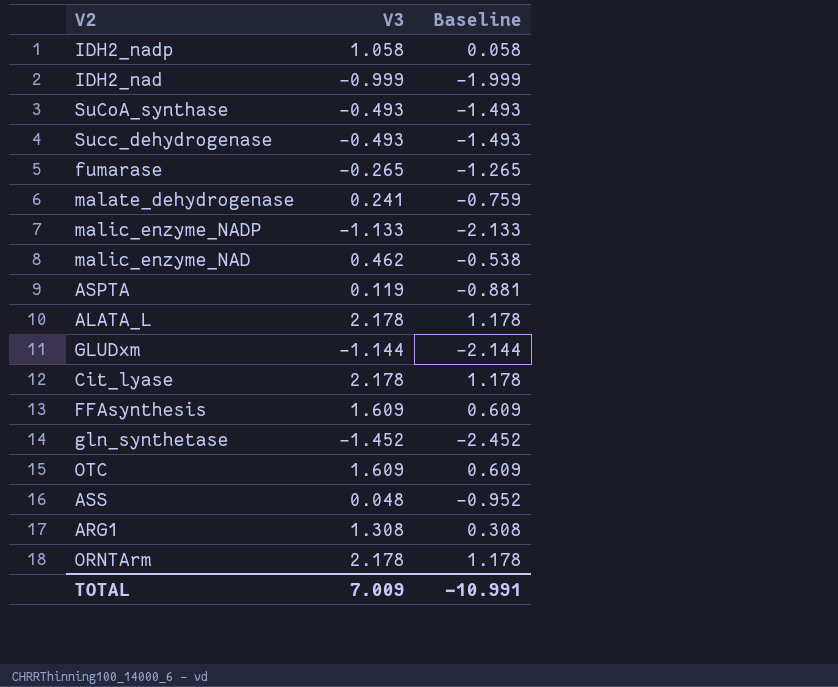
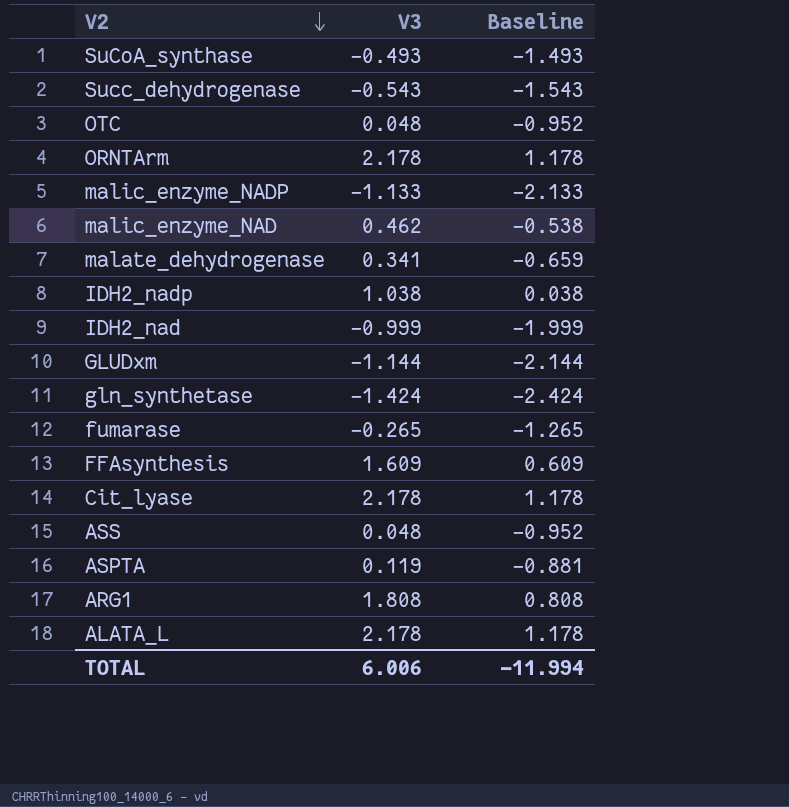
row order: none -> V2 descending
Succ_dehydrogenase | V3: -0.493 -> -0.543
Succ_dehydrogenase | Baseline: -1.493 -> -1.543
OTC | V3: 1.609 -> 0.048
OTC | Baseline: 0.609 -> -0.952
malate_dehydrogenase | V3: 0.241 -> 0.341
malate_dehydrogenase | Baseline: -0.759 -> -0.659
IDH2_nadp | V3: 1.058 -> 1.038
IDH2_nadp | Baseline: 0.058 -> 0.038
gln_synthetase | V3: -1.452 -> -1.424
gln_synthetase | Baseline: -2.452 -> -2.424
ARG1 | V3: 1.308 -> 1.808
ARG1 | Baseline: 0.308 -> 0.808
TOTAL | V3: 7.009 -> 6.006
TOTAL | Baseline: -10.991 -> -11.994

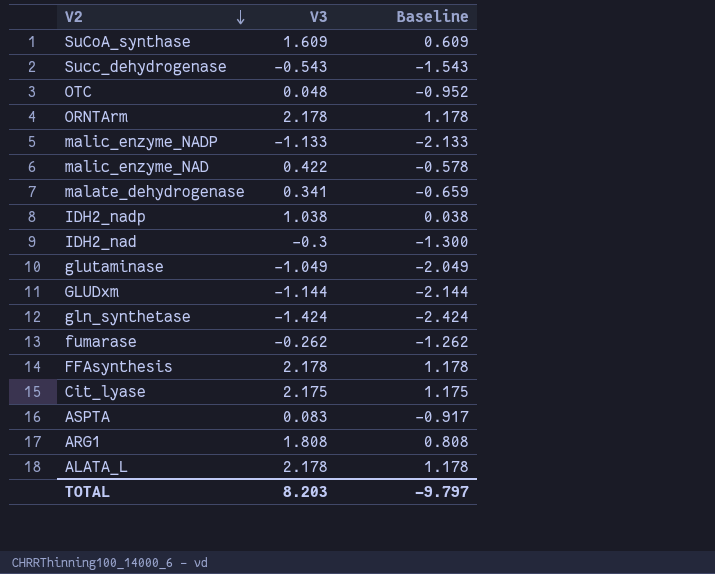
row ASS: 0.048 | -0.952 -> none
SuCoA_synthase | V3: -0.493 -> 1.609
SuCoA_synthase | Baseline: -1.493 -> 0.609
malic_enzyme_NAD | V3: 0.462 -> 0.422
malic_enzyme_NAD | Baseline: -0.538 -> -0.578
IDH2_nad | V3: -0.999 -> -0.3
IDH2_nad | Baseline: -1.999 -> -1.300
row glutaminase: none -> -1.049 | -2.049
fumarase | V3: -0.265 -> -0.262
fumarase | Baseline: -1.265 -> -1.262
FFAsynthesis | V3: 1.609 -> 2.178
FFAsynthesis | Baseline: 0.609 -> 1.178
Cit_lyase | V3: 2.178 -> 2.175
Cit_lyase | Baseline: 1.178 -> 1.175
ASPTA | V3: 0.119 -> 0.083
ASPTA | Baseline: -0.881 -> -0.917
TOTAL | V3: 6.006 -> 8.203
TOTAL | Baseline: -11.994 -> -9.797

